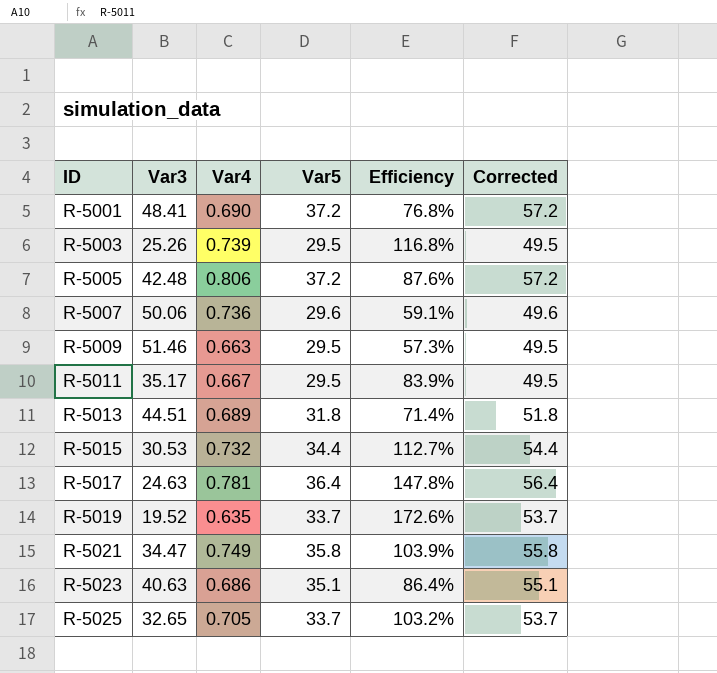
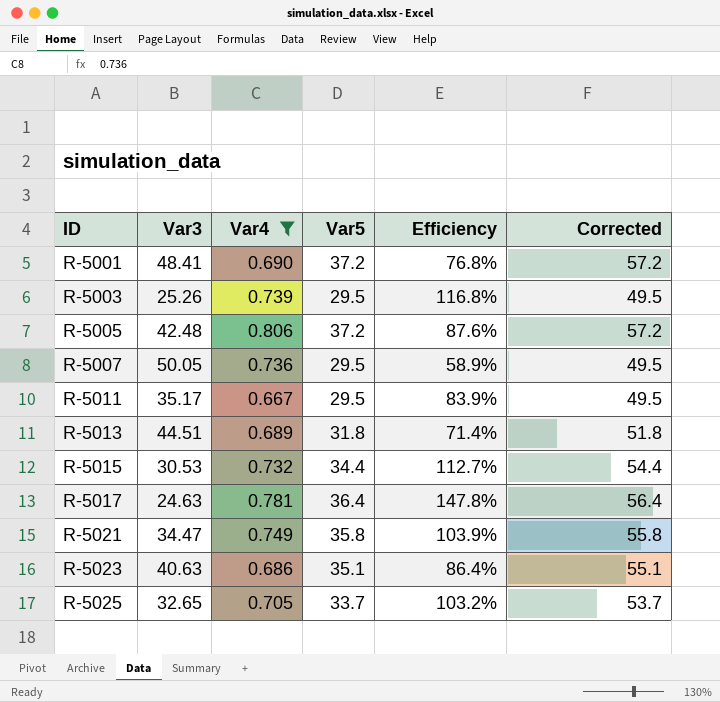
filter: none -> Var4 >= 0.667
R-5007 | Var3: 50.06 -> 50.05
R-5007 | Var5: 29.6 -> 29.5
R-5007 | Efficiency: 59.1% -> 58.9%
R-5007 | Corrected: 49.6 -> 49.5

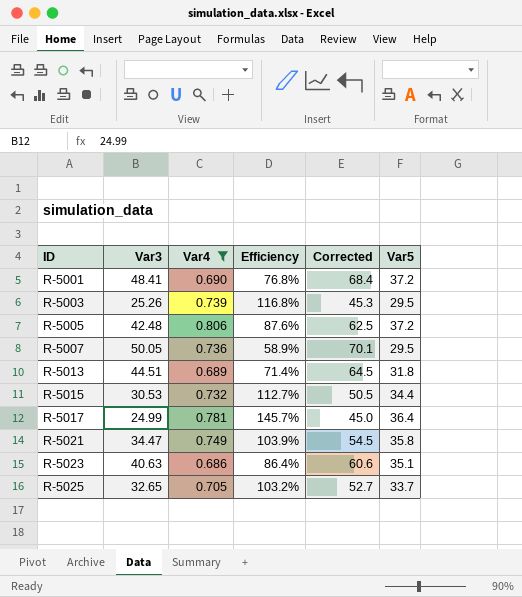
column Corrected | formula: [Var5] + 20 -> [Var3] + 20
column Var5 | position: 4 -> 6
row R-5011: 35.17 | 0.667 | 29.5 | 83.9% | 49.5 -> none
R-5017 | Var3: 24.63 -> 24.99
R-5017 | Efficiency: 147.8% -> 145.7%

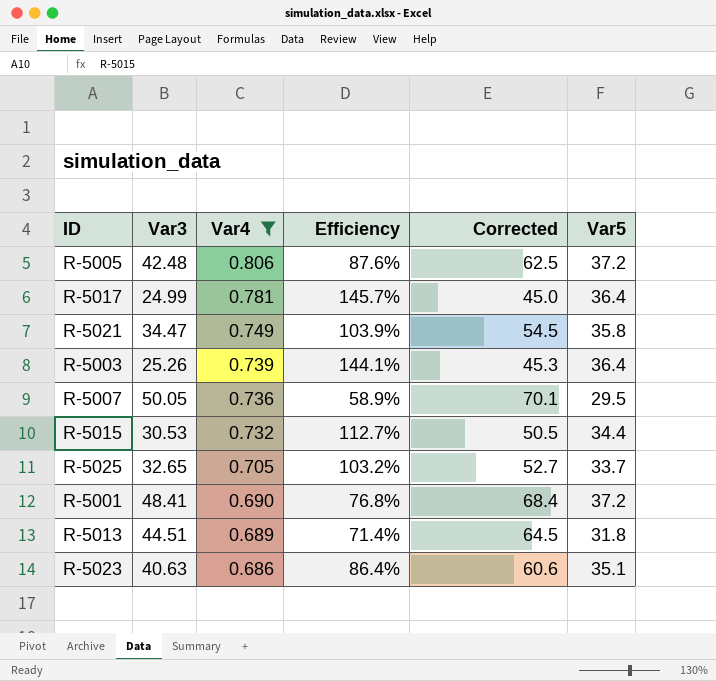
row order: ID ascending -> Var4 descending
R-5003 | Efficiency: 116.8% -> 144.1%
R-5003 | Var5: 29.5 -> 36.4

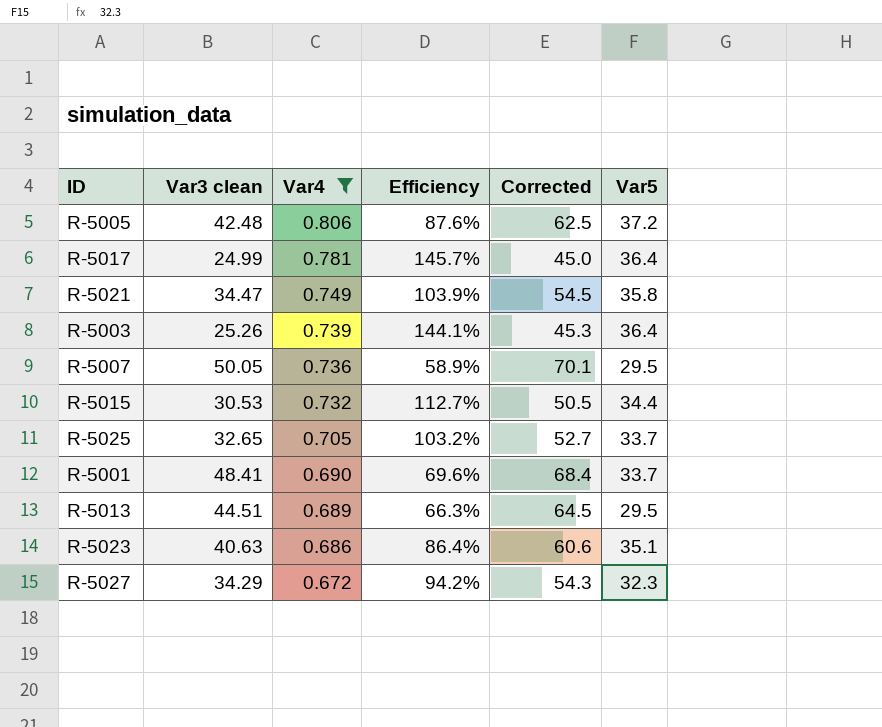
column name: Var3 -> Var3 clean
R-5001 | Efficiency: 76.8% -> 69.6%
R-5001 | Var5: 37.2 -> 33.7
R-5013 | Efficiency: 71.4% -> 66.3%
R-5013 | Var5: 31.8 -> 29.5
row R-5027: none -> 34.29 | 0.672 | 94.2% | 54.3 | 32.3

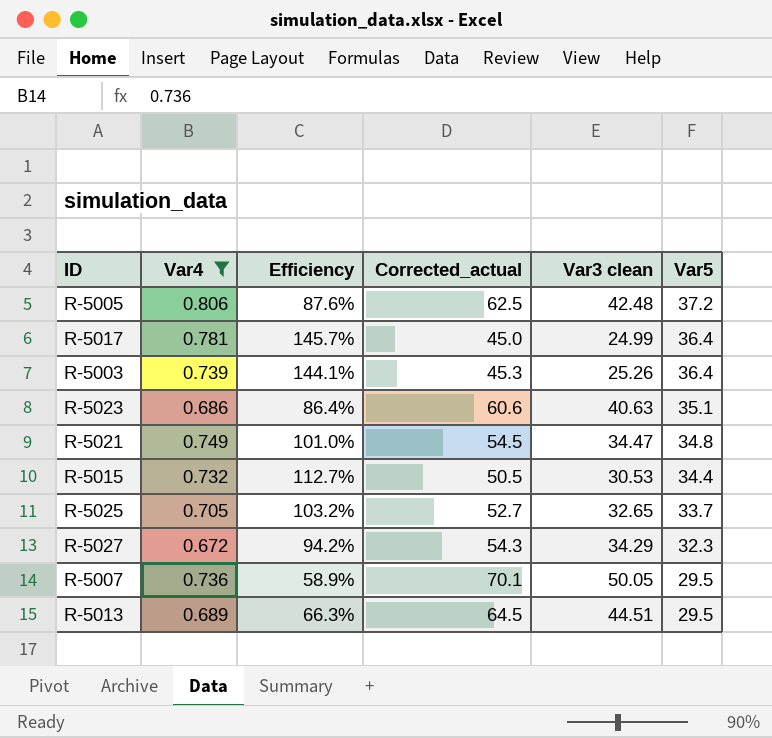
row order: Var4 descending -> Var5 descending
column name: Corrected -> Corrected_actual
column Var3 clean | position: 2 -> 5
row R-5001: 48.41 | 0.690 | 69.6% | 68.4 | 33.7 -> none
R-5021 | Efficiency: 103.9% -> 101.0%
R-5021 | Var5: 35.8 -> 34.8

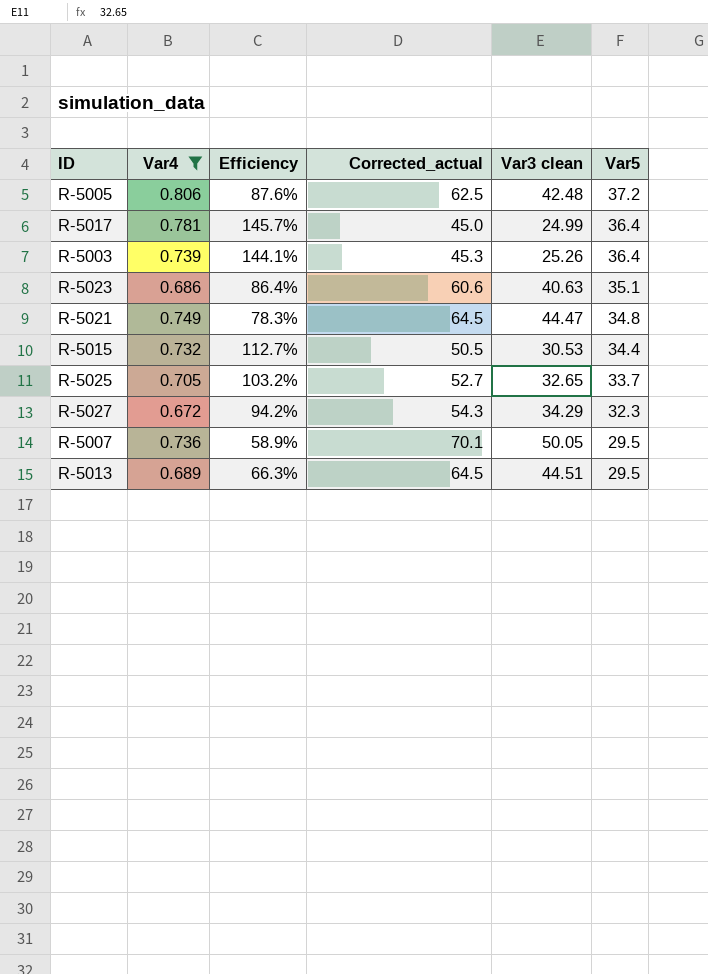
R-5021 | Efficiency: 101.0% -> 78.3%
R-5021 | Corrected_actual: 54.5 -> 64.5
R-5021 | Var3 clean: 34.47 -> 44.47

